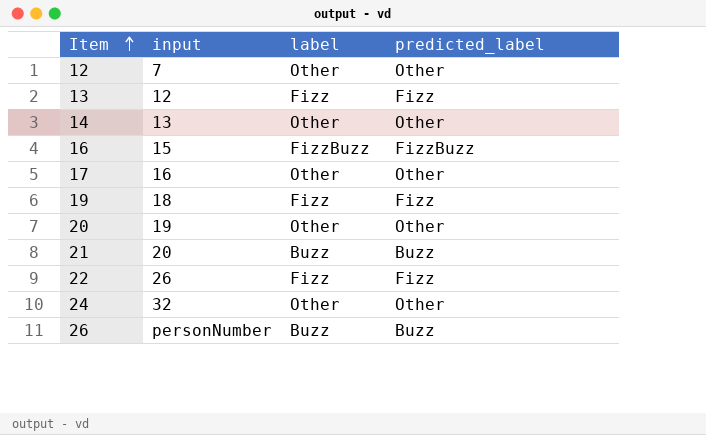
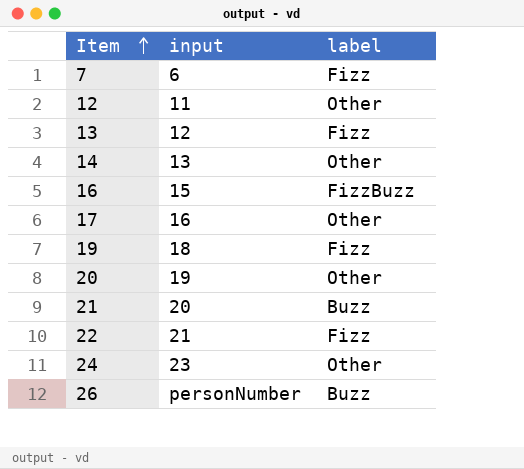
column predicted_label | position: 4 -> none
row 7: none -> 6 | Fizz
12 | input: 7 -> 11
22 | input: 26 -> 21
24 | input: 32 -> 23

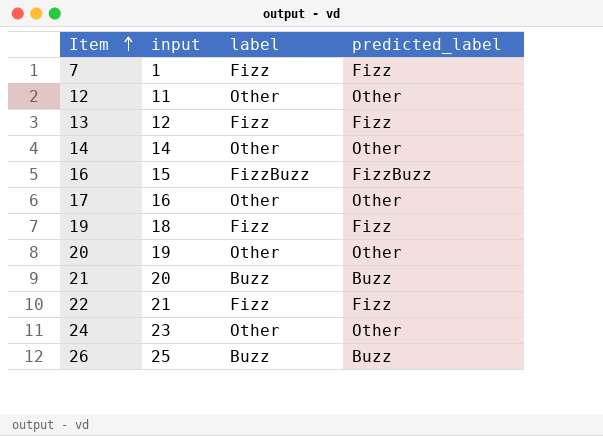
column predicted_label | position: none -> 4
7 | input: 6 -> 1
14 | input: 13 -> 14
26 | input: personNumber -> 25

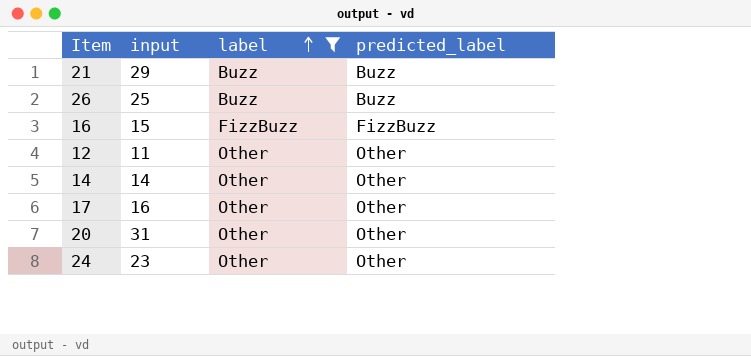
filter: none -> label != Fizz
row order: Item ascending -> label ascending
21 | input: 20 -> 29
20 | input: 19 -> 31

